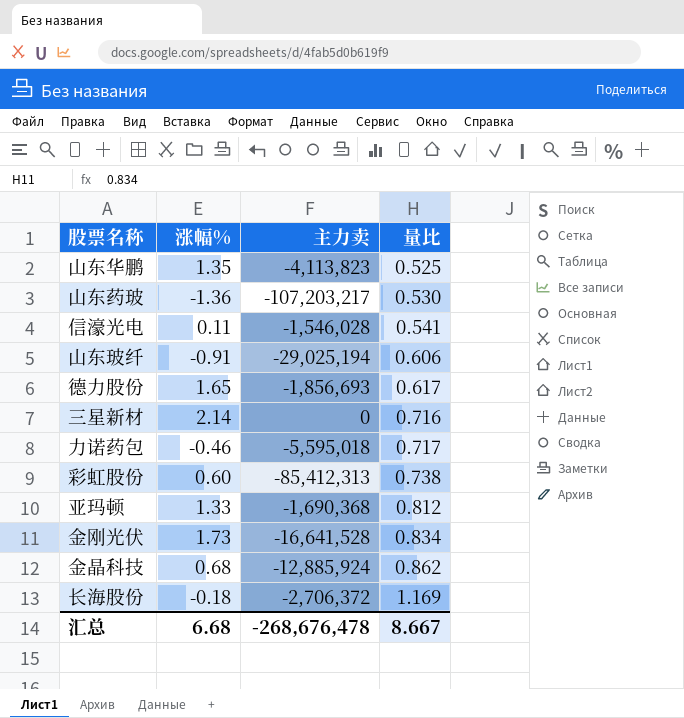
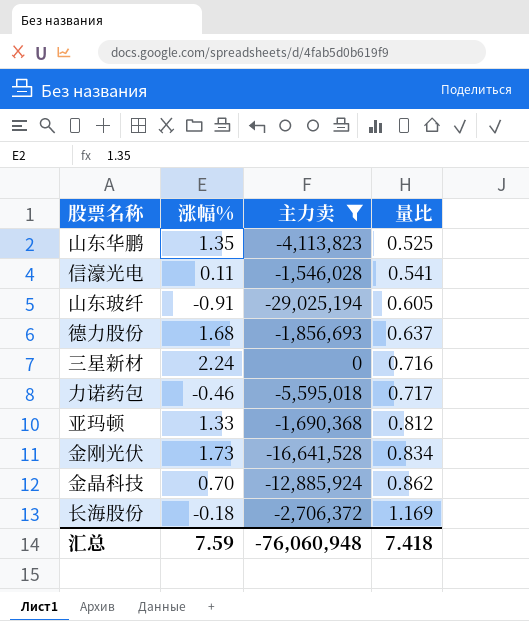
filter: none -> 主力卖 >= -29,025,194
山东玻纤 | 量比: 0.606 -> 0.605
德力股份 | 涨幅%: 1.65 -> 1.68
德力股份 | 量比: 0.617 -> 0.637
三星新材 | 涨幅%: 2.14 -> 2.24
金晶科技 | 涨幅%: 0.68 -> 0.70
汇总 | 涨幅%: 6.68 -> 7.59
汇总 | 主力卖: -268,676,478 -> -76,060,948
汇总 | 量比: 8.667 -> 7.418

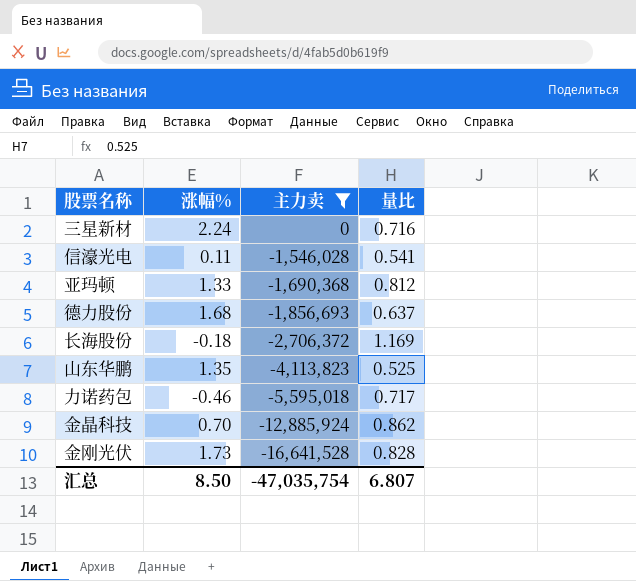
row order: 量比 ascending -> 主力卖 descending
row 山东玻纤: -0.91 | -29,025,194 | 0.605 -> none
金刚光伏 | 量比: 0.834 -> 0.828
汇总 | 涨幅%: 7.59 -> 8.50
汇总 | 主力卖: -76,060,948 -> -47,035,754
汇总 | 量比: 7.418 -> 6.807

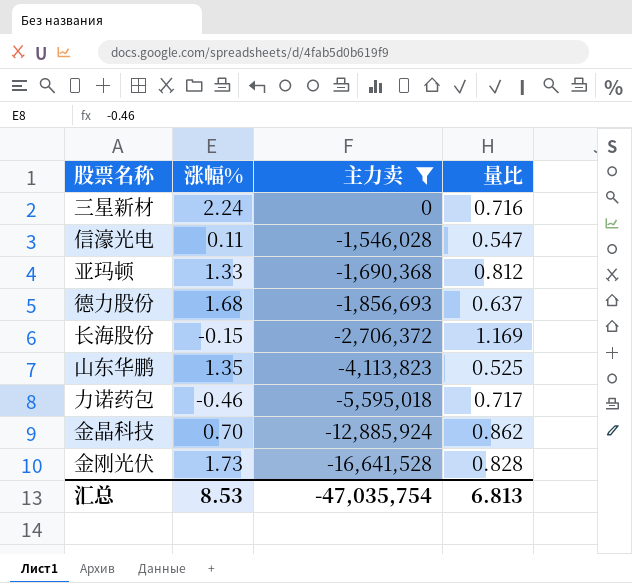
信濠光电 | 量比: 0.541 -> 0.547
长海股份 | 涨幅%: -0.18 -> -0.15
汇总 | 涨幅%: 8.50 -> 8.53
汇总 | 量比: 6.807 -> 6.813

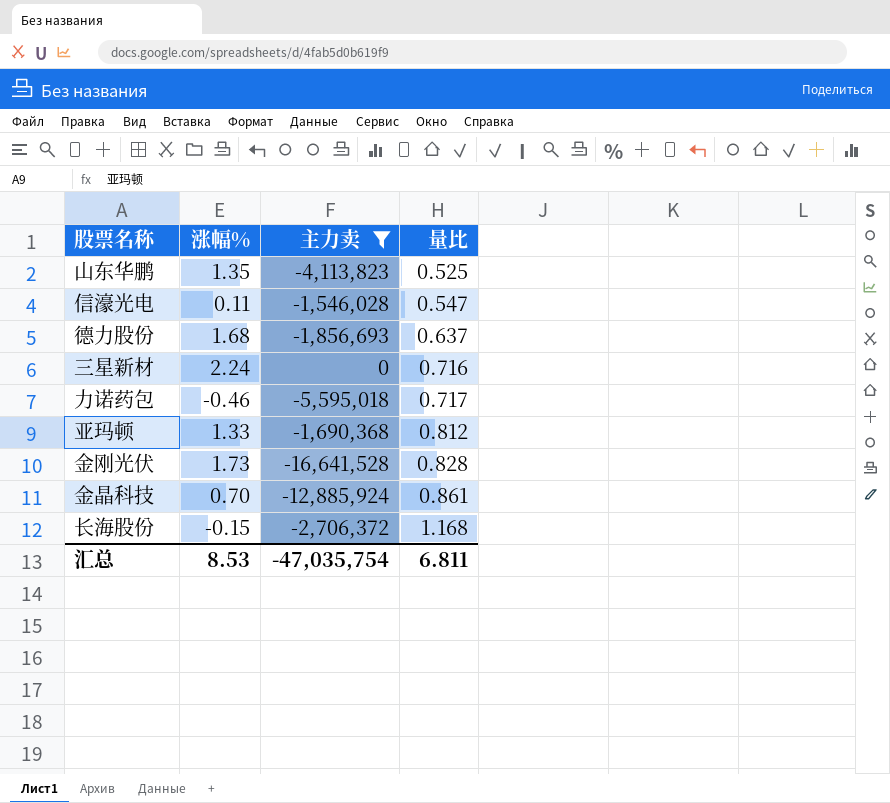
row order: 主力卖 descending -> 量比 ascending
金晶科技 | 量比: 0.862 -> 0.861
长海股份 | 量比: 1.169 -> 1.168
汇总 | 量比: 6.813 -> 6.811

